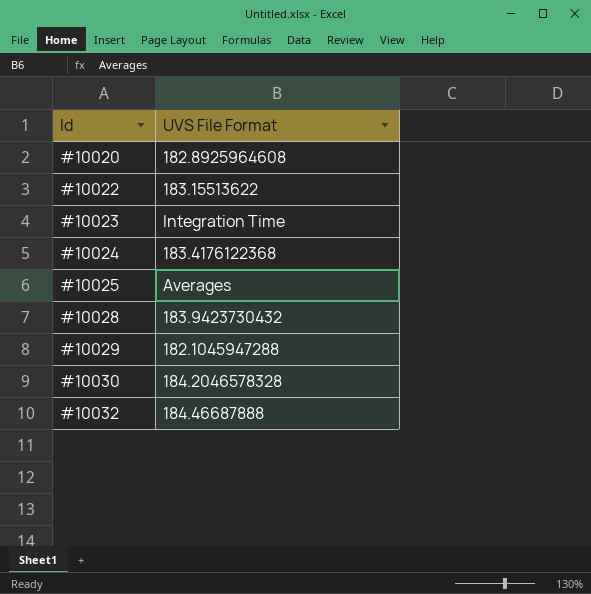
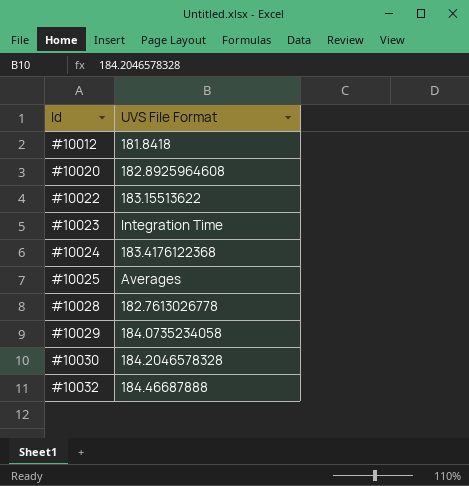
row #10012: none -> 181.8418
#10028 | UVS File Format: 183.9423730432 -> 182.7613026778
#10029 | UVS File Format: 182.1045947288 -> 184.0735234058

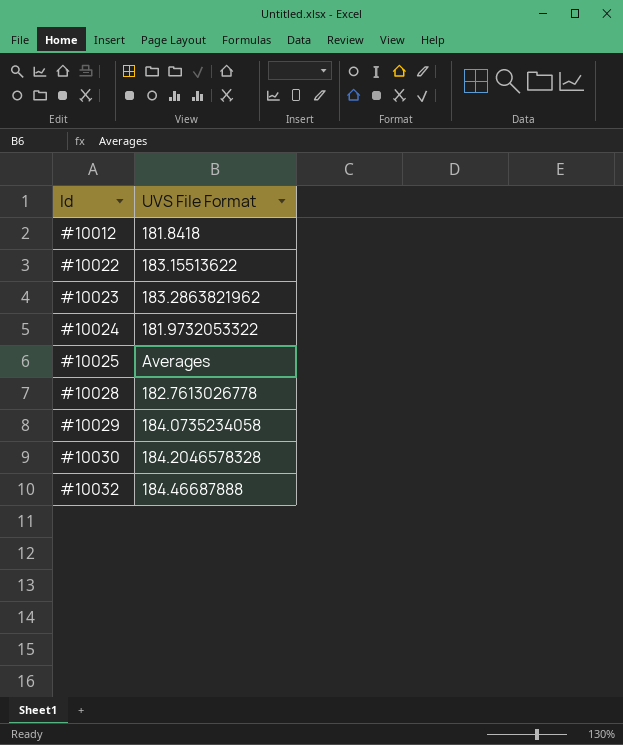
row #10020: 182.8925964608 -> none
#10023 | UVS File Format: Integration Time -> 183.2863821962
#10024 | UVS File Format: 183.4176122368 -> 181.9732053322

